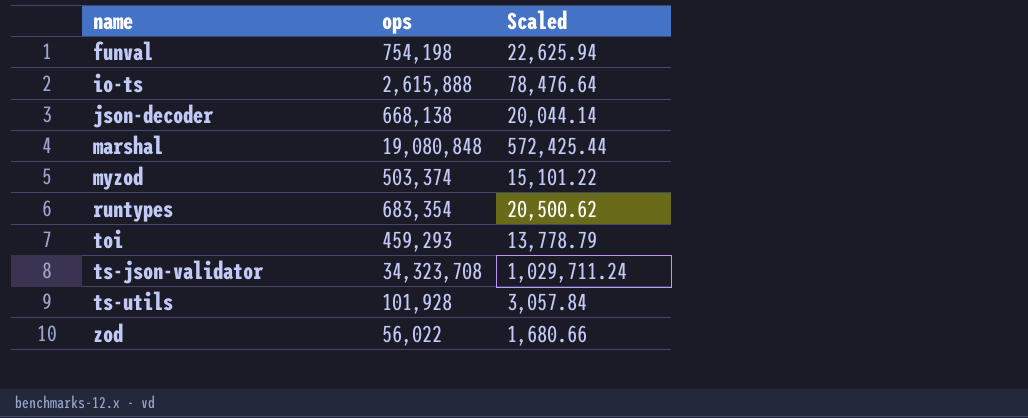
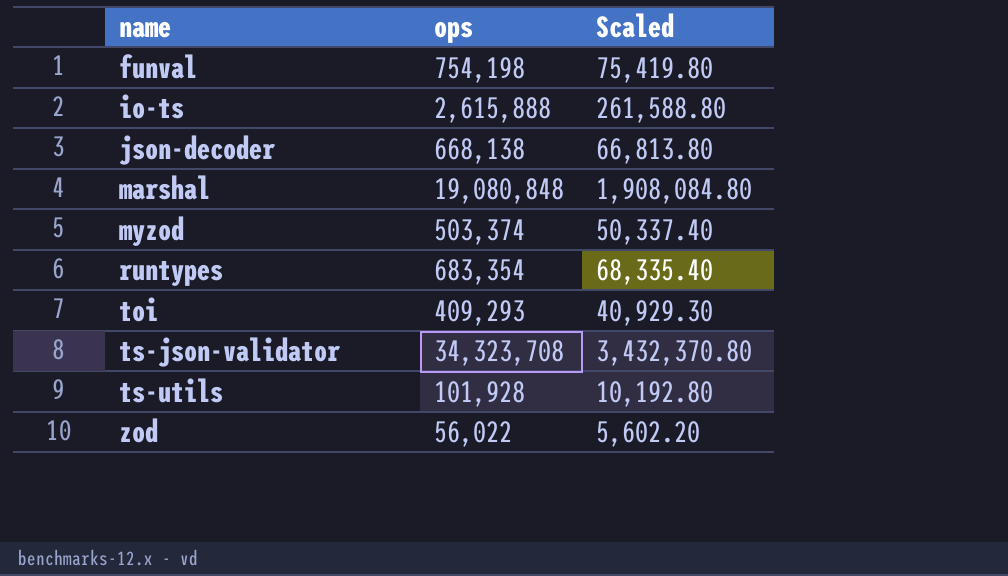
column Scaled | formula: [ops] * 0.03 -> [ops] * 0.1
toi | ops: 459,293 -> 409,293

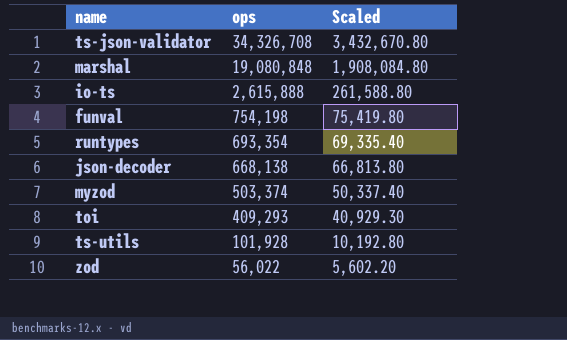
row order: name ascending -> ops descending
ts-json-validator | ops: 34,323,708 -> 34,326,708
ts-json-validator | Scaled: 3,432,370.80 -> 3,432,670.80
runtypes | ops: 683,354 -> 693,354
runtypes | Scaled: 68,335.40 -> 69,335.40

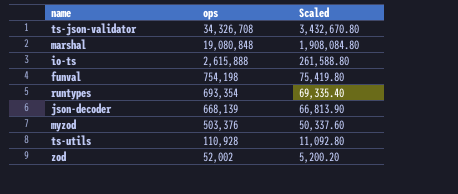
row toi: 409,293 | 40,929.30 -> none
json-decoder | ops: 668,138 -> 668,139
json-decoder | Scaled: 66,813.80 -> 66,813.90
myzod | ops: 503,374 -> 503,376
myzod | Scaled: 50,337.40 -> 50,337.60
ts-utils | ops: 101,928 -> 110,928
ts-utils | Scaled: 10,192.80 -> 11,092.80
zod | ops: 56,022 -> 52,002
zod | Scaled: 5,602.20 -> 5,200.20

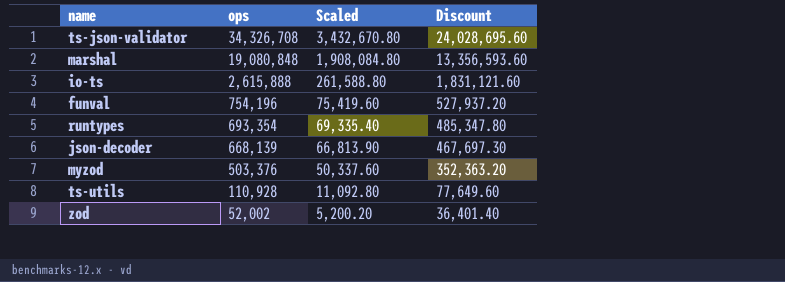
column Discount | formula: none -> [ops] * 0.7
funval | ops: 754,198 -> 754,196
funval | Scaled: 75,419.80 -> 75,419.60

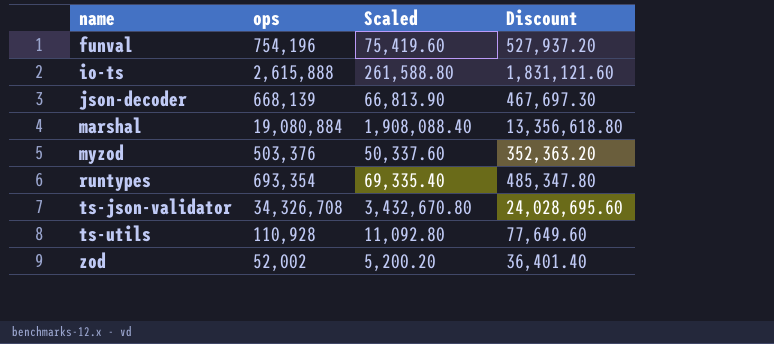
row order: ops descending -> name ascending
marshal | ops: 19,080,848 -> 19,080,884
marshal | Scaled: 1,908,084.80 -> 1,908,088.40
marshal | Discount: 13,356,593.60 -> 13,356,618.80

